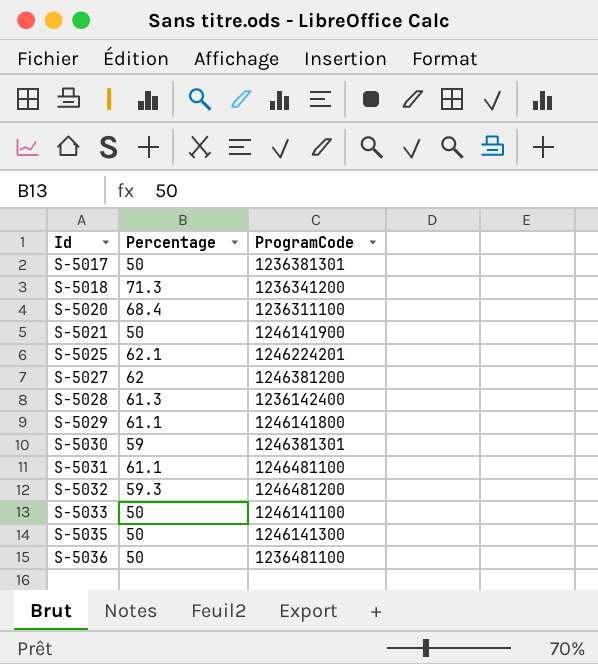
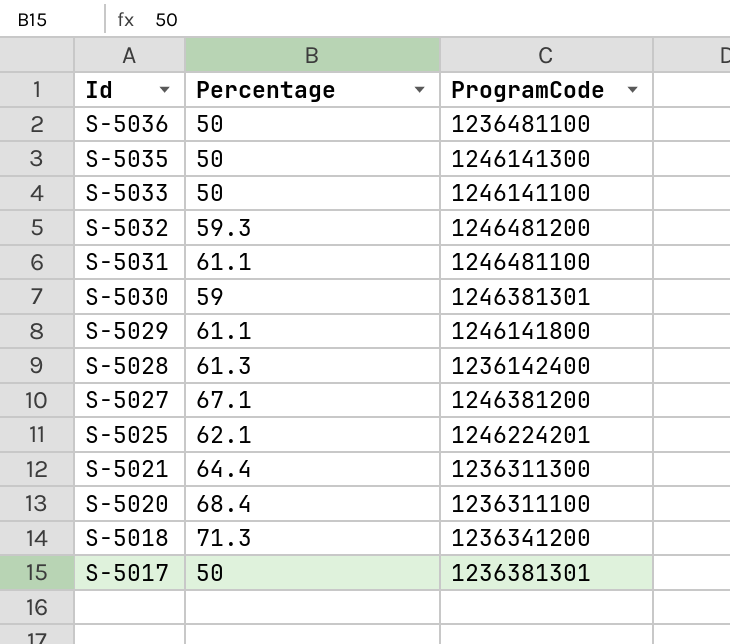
row order: Id ascending -> Id descending
S-5027 | Percentage: 62 -> 67.1
S-5021 | Percentage: 50 -> 64.4
S-5021 | ProgramCode: 1246141900 -> 1236311300

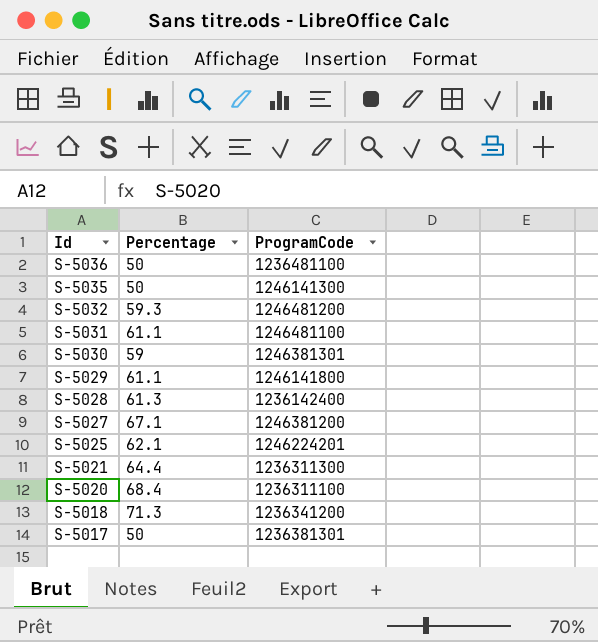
row S-5033: 50 | 1246141100 -> none

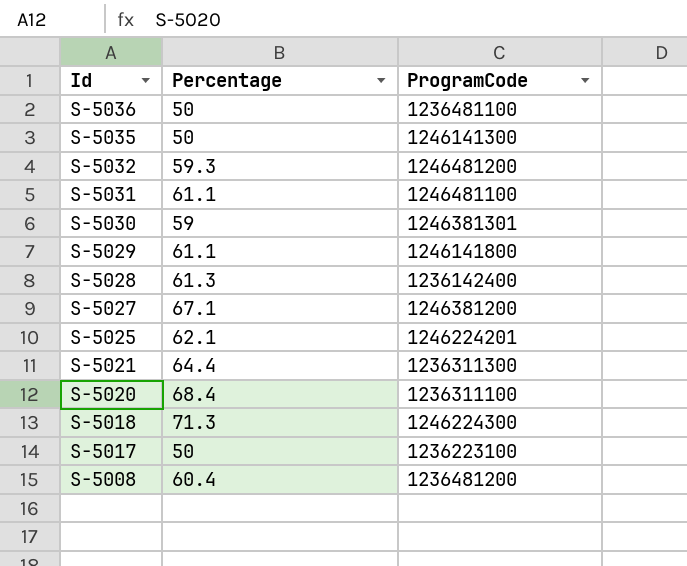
S-5018 | ProgramCode: 1236341200 -> 1246224300
S-5017 | ProgramCode: 1236381301 -> 1236223100
row S-5008: none -> 60.4 | 1236481200

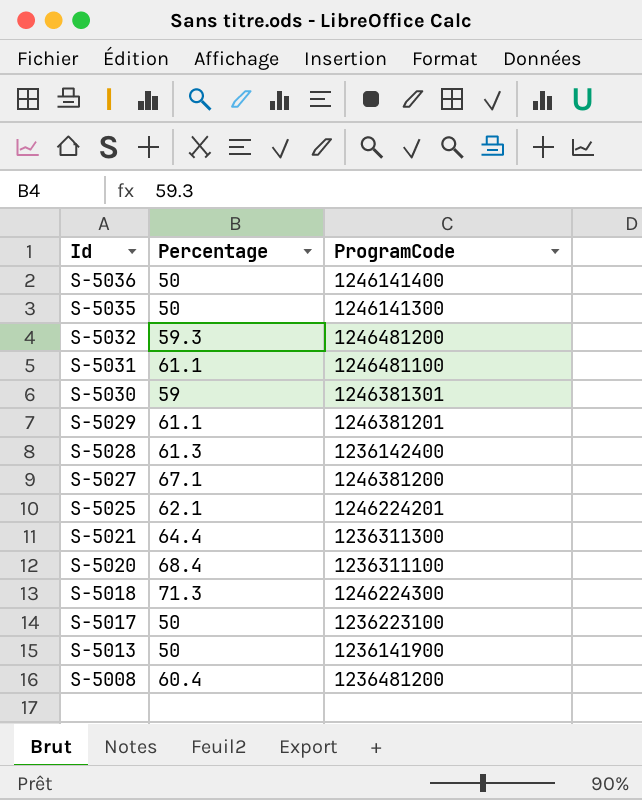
S-5036 | ProgramCode: 1236481100 -> 1246141400
S-5029 | ProgramCode: 1246141800 -> 1246381201
row S-5013: none -> 50 | 1236141900

